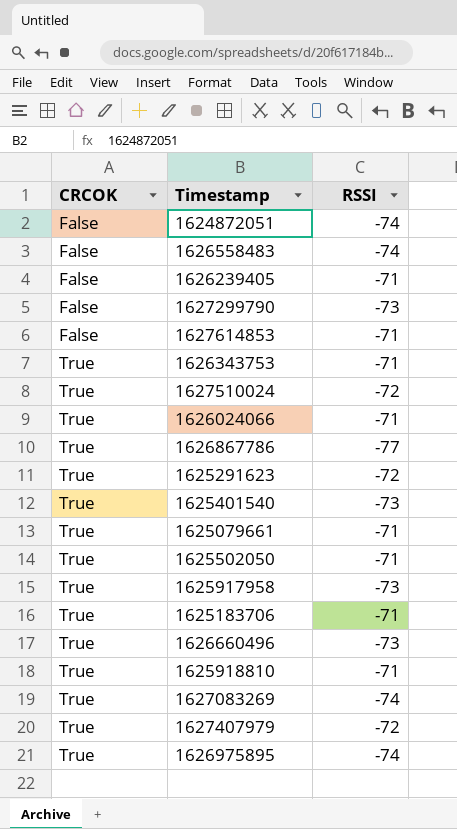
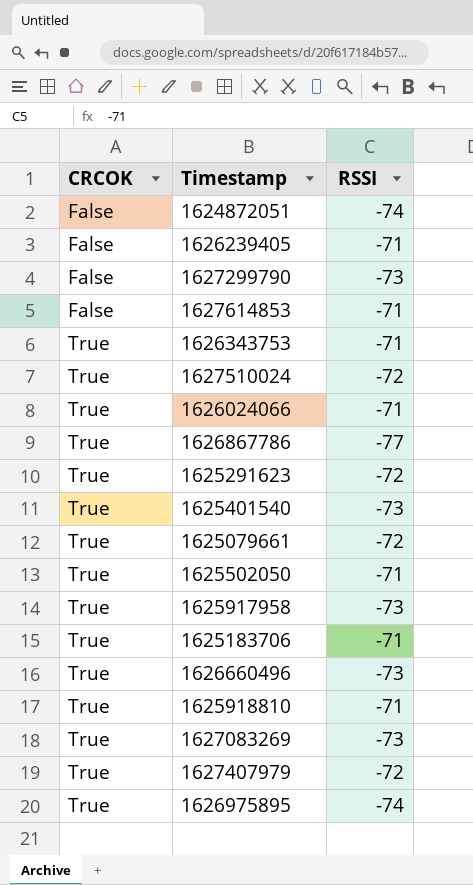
row 1626558483: False | -74 -> none
1625079661 | RSSI: -71 -> -72
1627083269 | RSSI: -74 -> -73

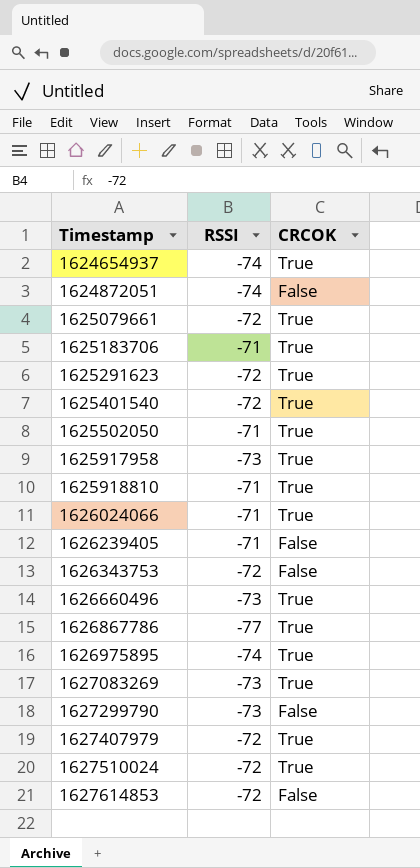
row order: CRCOK ascending -> Timestamp ascending
column CRCOK | position: 1 -> 3
row 1624654937: none -> -74 | True
1625401540 | RSSI: -73 -> -72
1626343753 | RSSI: -71 -> -72
1626343753 | CRCOK: True -> False
1627614853 | RSSI: -71 -> -72

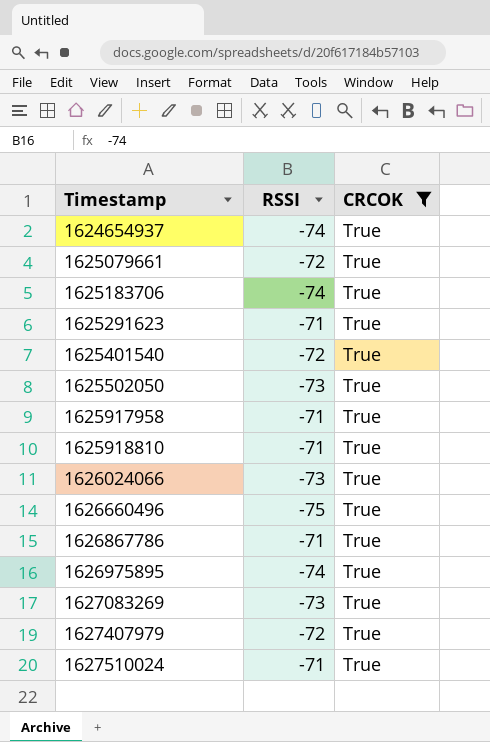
filter: none -> CRCOK = True
1625183706 | RSSI: -71 -> -74
1625291623 | RSSI: -72 -> -71
1625502050 | RSSI: -71 -> -73
1625917958 | RSSI: -73 -> -71
1626024066 | RSSI: -71 -> -73
1626660496 | RSSI: -73 -> -75
1626867786 | RSSI: -77 -> -71
1627510024 | RSSI: -72 -> -71

